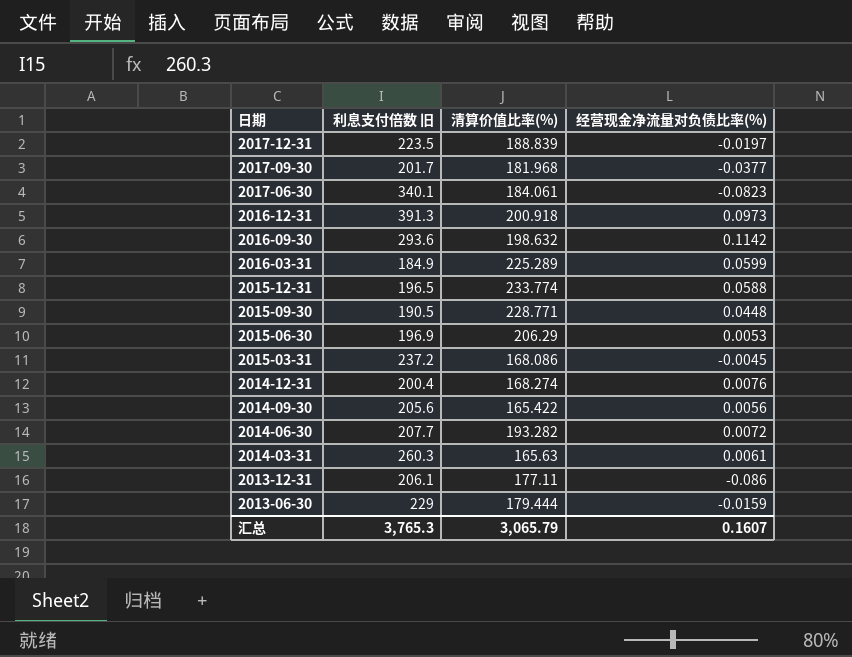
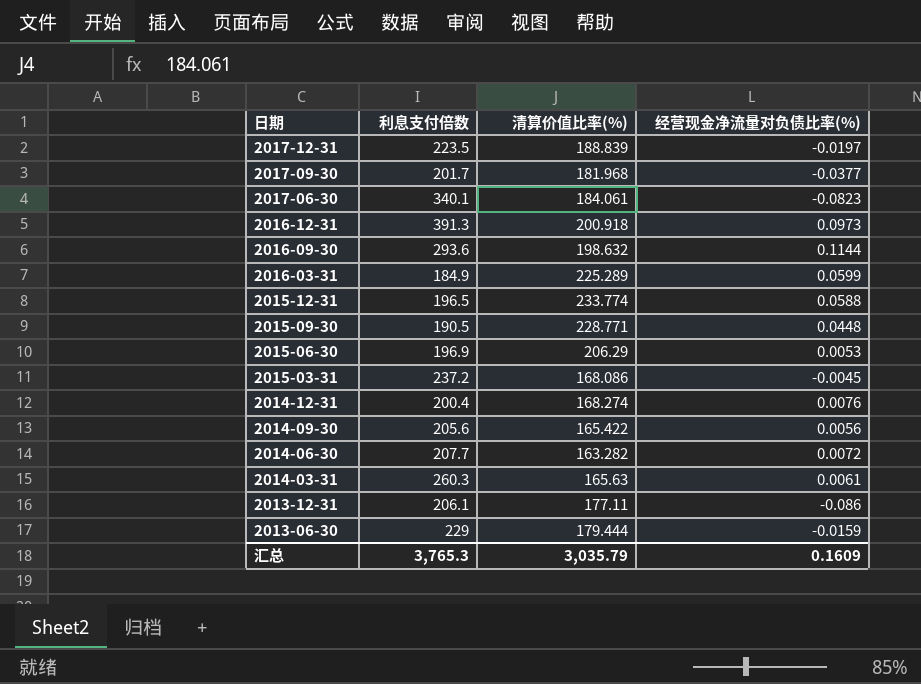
column name: 利息支付倍数 旧 -> 利息支付倍数
2016-09-30 | 经营现金净流量对负债比率(%): 0.1142 -> 0.1144
2014-06-30 | 清算价值比率(%): 193.282 -> 163.282
汇总 | 清算价值比率(%): 3,065.79 -> 3,035.79
汇总 | 经营现金净流量对负债比率(%): 0.1607 -> 0.1609

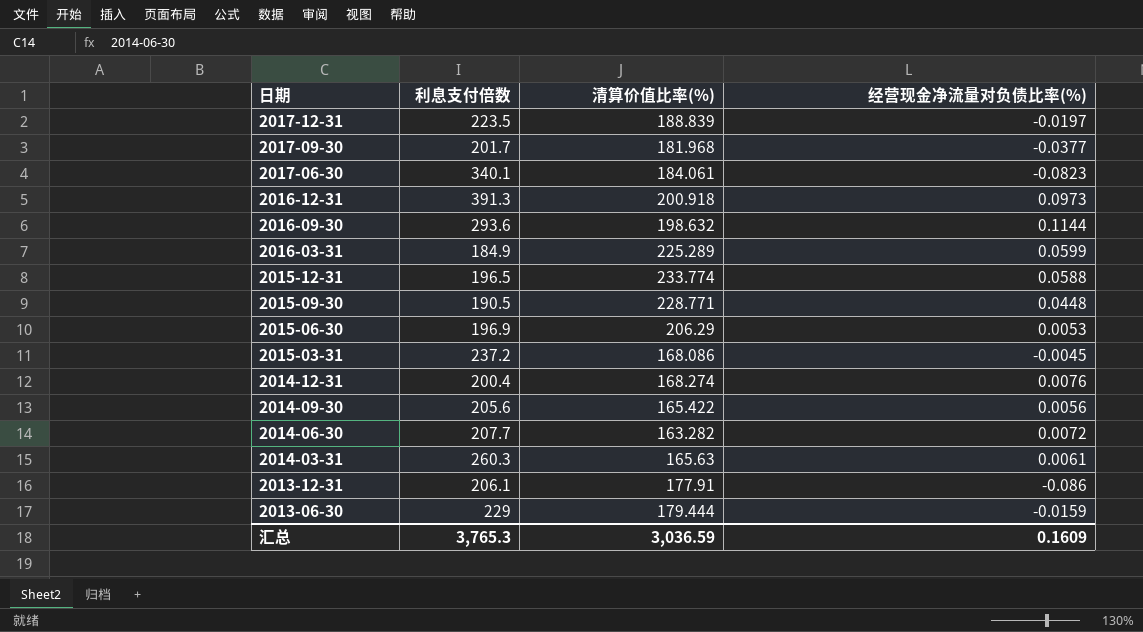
2013-12-31 | 清算价值比率(%): 177.11 -> 177.91
汇总 | 清算价值比率(%): 3,035.79 -> 3,036.59

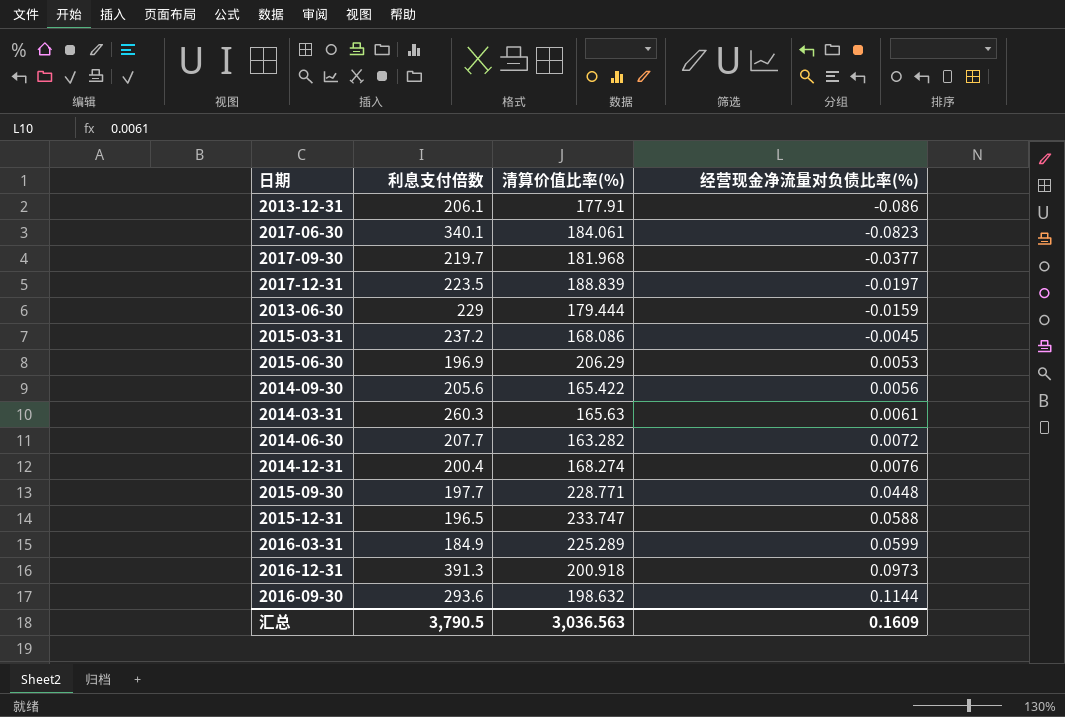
row order: 日期 descending -> 经营现金净流量对负债比率(%) ascending
2017-09-30 | 利息支付倍数: 201.7 -> 219.7
2015-09-30 | 利息支付倍数: 190.5 -> 197.7
2015-12-31 | 清算价值比率(%): 233.774 -> 233.747
汇总 | 利息支付倍数: 3,765.3 -> 3,790.5
汇总 | 清算价值比率(%): 3,036.59 -> 3,036.563

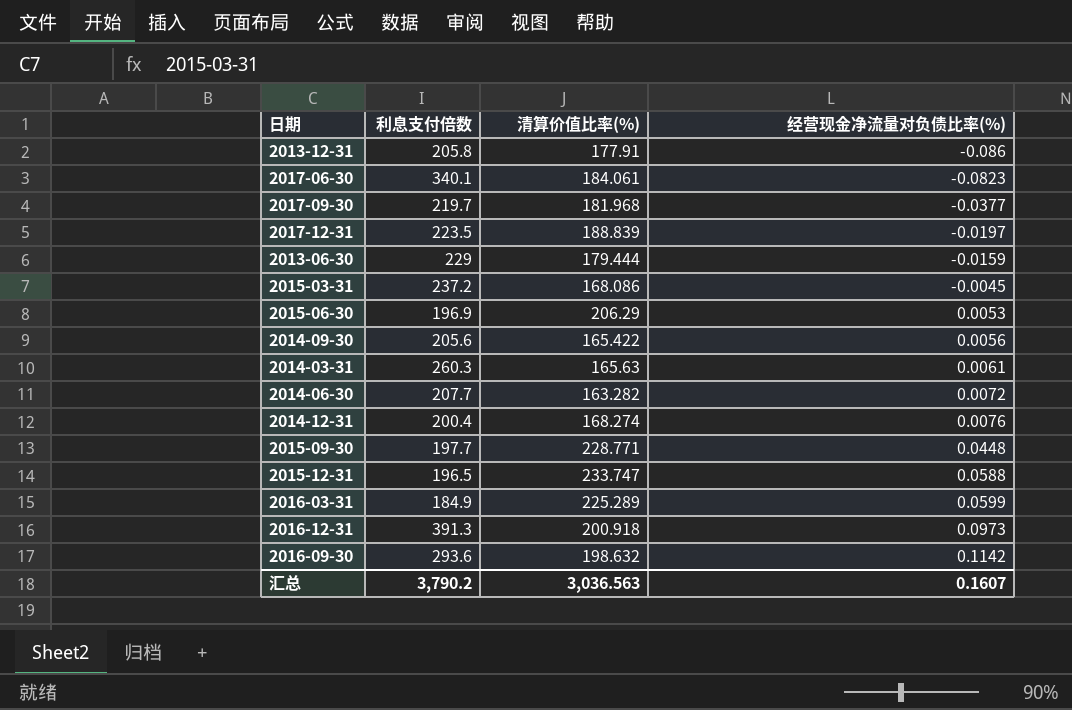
2013-12-31 | 利息支付倍数: 206.1 -> 205.8
2016-09-30 | 经营现金净流量对负债比率(%): 0.1144 -> 0.1142
汇总 | 利息支付倍数: 3,790.5 -> 3,790.2
汇总 | 经营现金净流量对负债比率(%): 0.1609 -> 0.1607

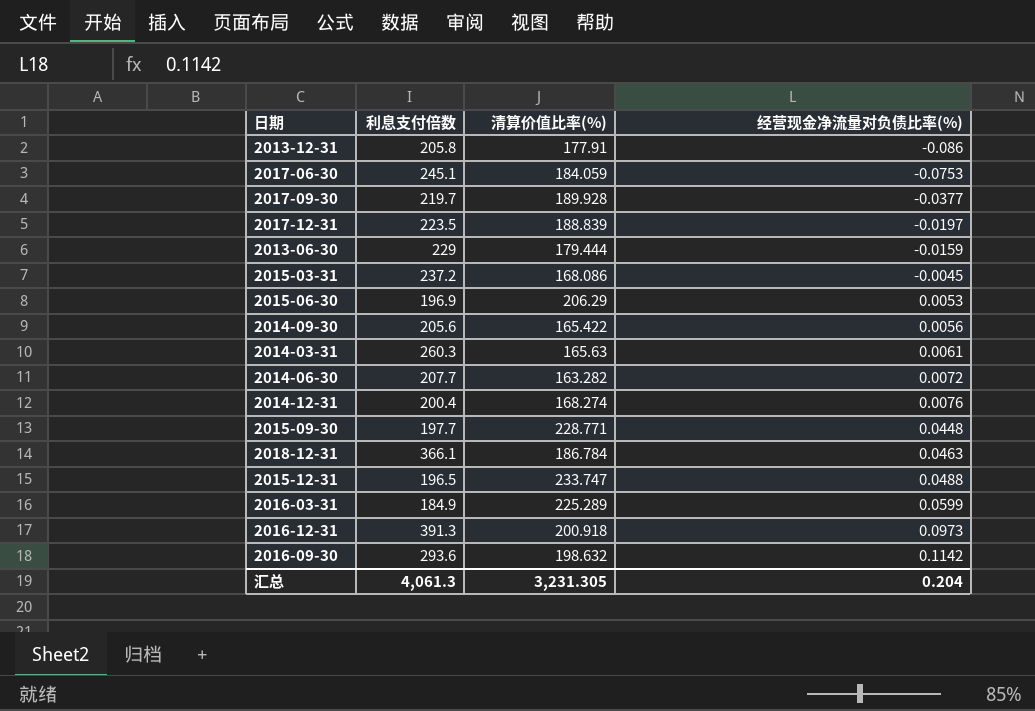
2017-06-30 | 利息支付倍数: 340.1 -> 245.1
2017-06-30 | 清算价值比率(%): 184.061 -> 184.059
2017-06-30 | 经营现金净流量对负债比率(%): -0.0823 -> -0.0753
2017-09-30 | 清算价值比率(%): 181.968 -> 189.928
row 2018-12-31: none -> 366.1 | 186.784 | 0.0463
2015-12-31 | 经营现金净流量对负债比率(%): 0.0588 -> 0.0488
汇总 | 利息支付倍数: 3,790.2 -> 4,061.3
汇总 | 清算价值比率(%): 3,036.563 -> 3,231.305
汇总 | 经营现金净流量对负债比率(%): 0.1607 -> 0.204

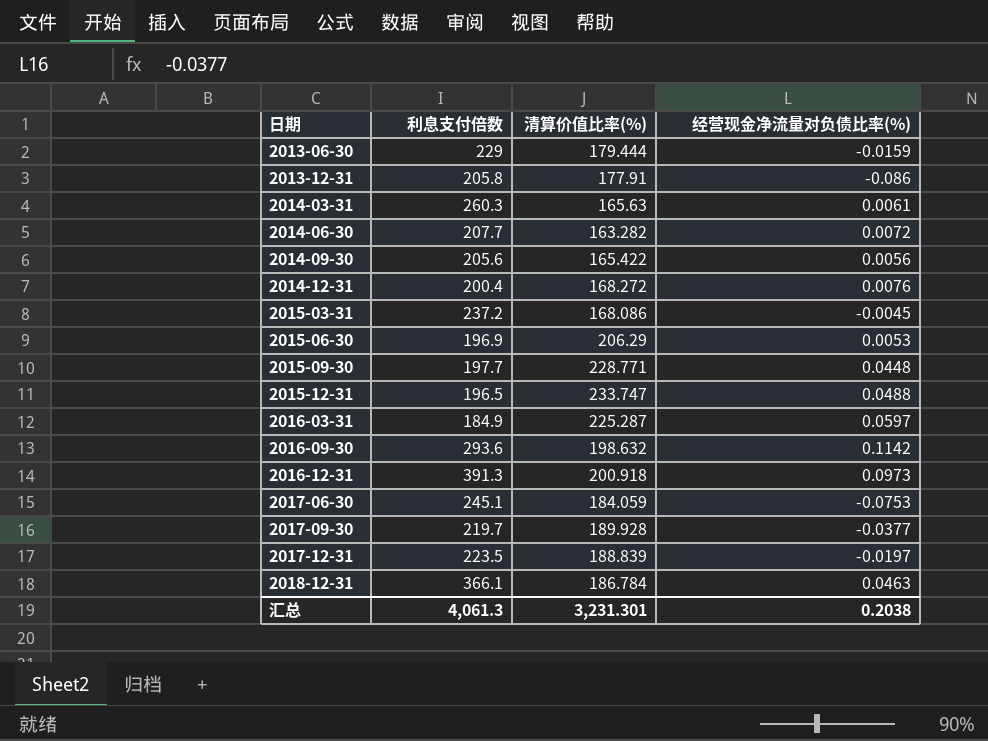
row order: 经营现金净流量对负债比率(%) ascending -> 日期 ascending
2014-12-31 | 清算价值比率(%): 168.274 -> 168.272
2016-03-31 | 清算价值比率(%): 225.289 -> 225.287
2016-03-31 | 经营现金净流量对负债比率(%): 0.0599 -> 0.0597
汇总 | 清算价值比率(%): 3,231.305 -> 3,231.301
汇总 | 经营现金净流量对负债比率(%): 0.204 -> 0.2038

